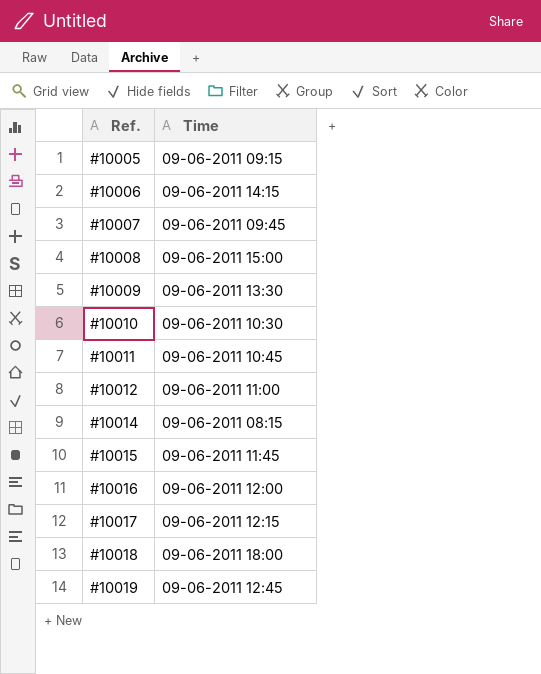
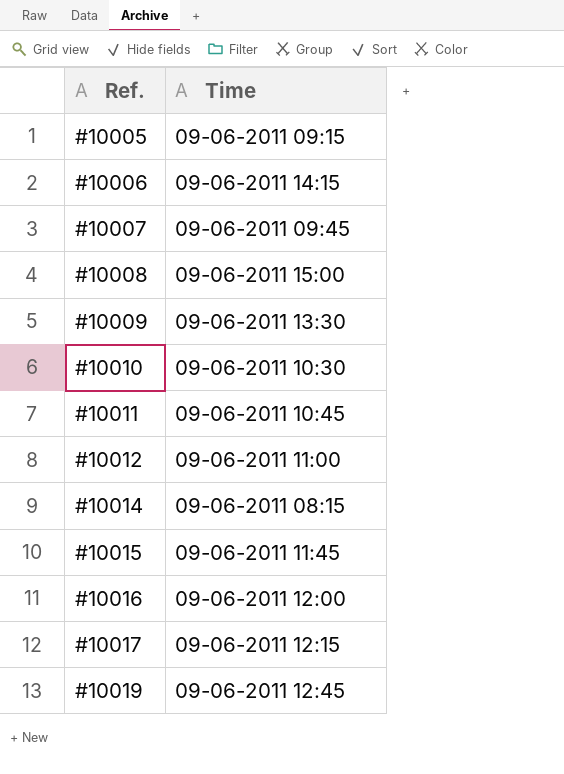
row #10018: 09-06-2011 18:00 -> none

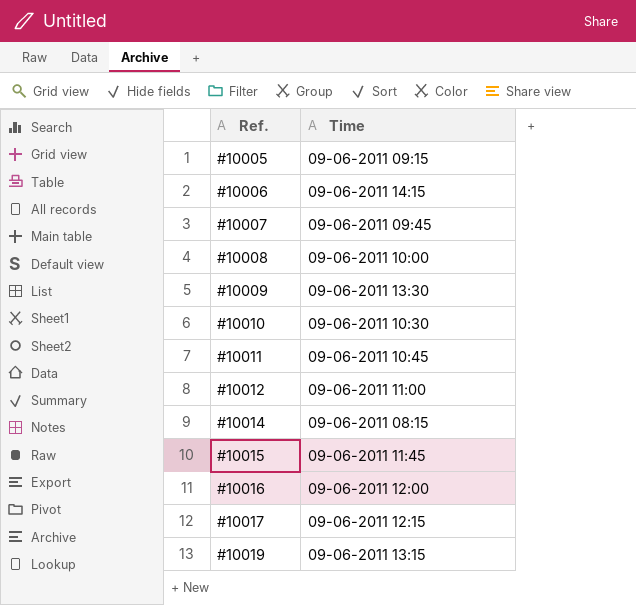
#10008 | Time: 09-06-2011 15:00 -> 09-06-2011 10:00
#10019 | Time: 09-06-2011 12:45 -> 09-06-2011 13:15

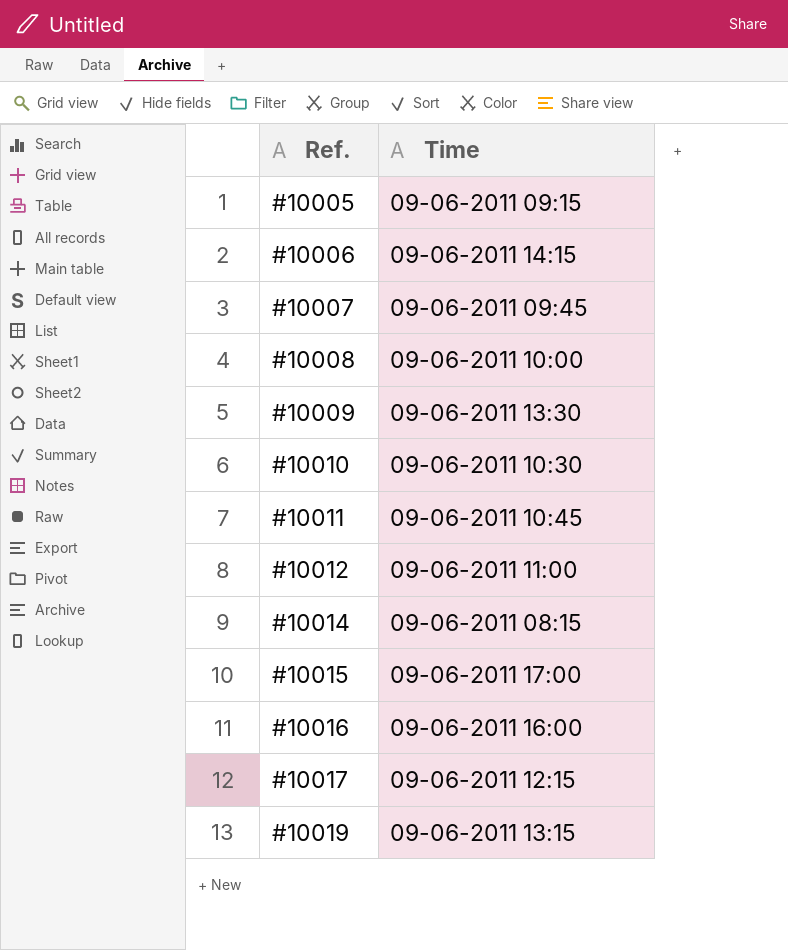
#10015 | Time: 09-06-2011 11:45 -> 09-06-2011 17:00
#10016 | Time: 09-06-2011 12:00 -> 09-06-2011 16:00

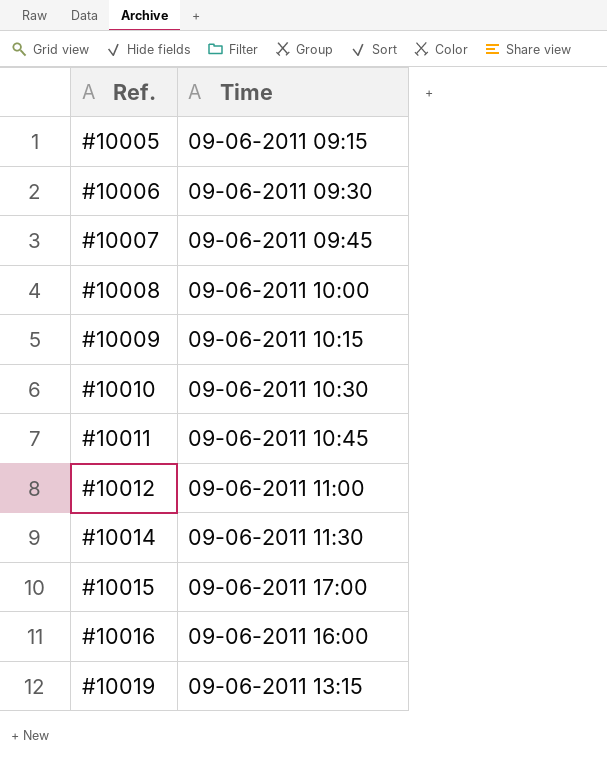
row #10017: 09-06-2011 12:15 -> none
#10006 | Time: 09-06-2011 14:15 -> 09-06-2011 09:30
#10009 | Time: 09-06-2011 13:30 -> 09-06-2011 10:15
#10014 | Time: 09-06-2011 08:15 -> 09-06-2011 11:30

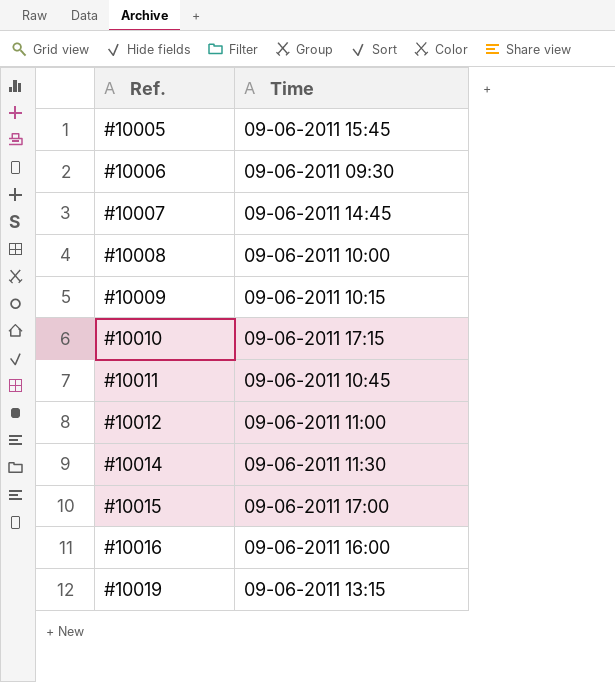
#10005 | Time: 09-06-2011 09:15 -> 09-06-2011 15:45
#10007 | Time: 09-06-2011 09:45 -> 09-06-2011 14:45
#10010 | Time: 09-06-2011 10:30 -> 09-06-2011 17:15

